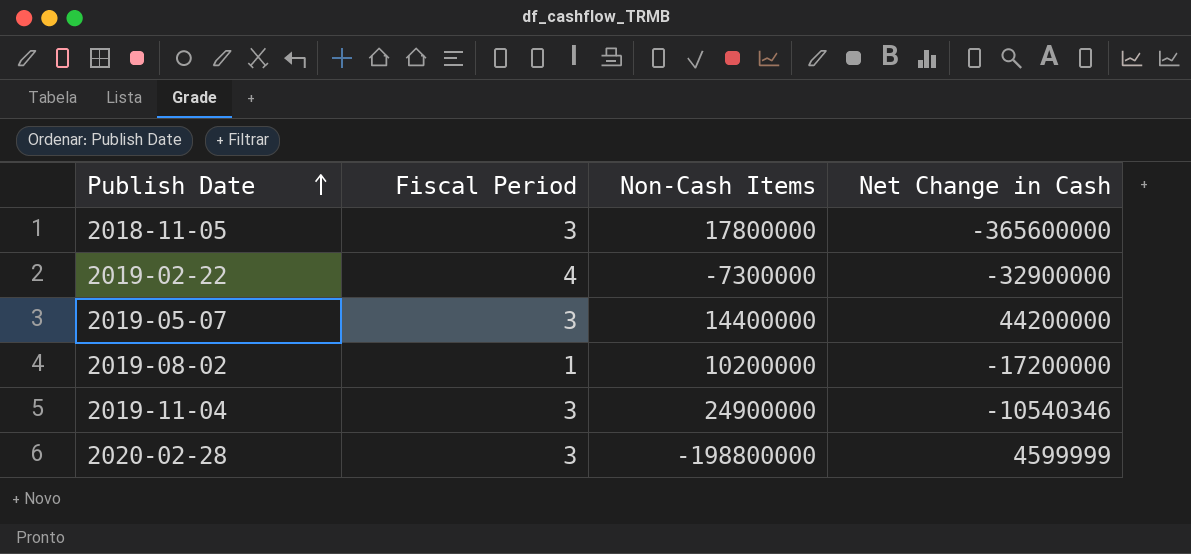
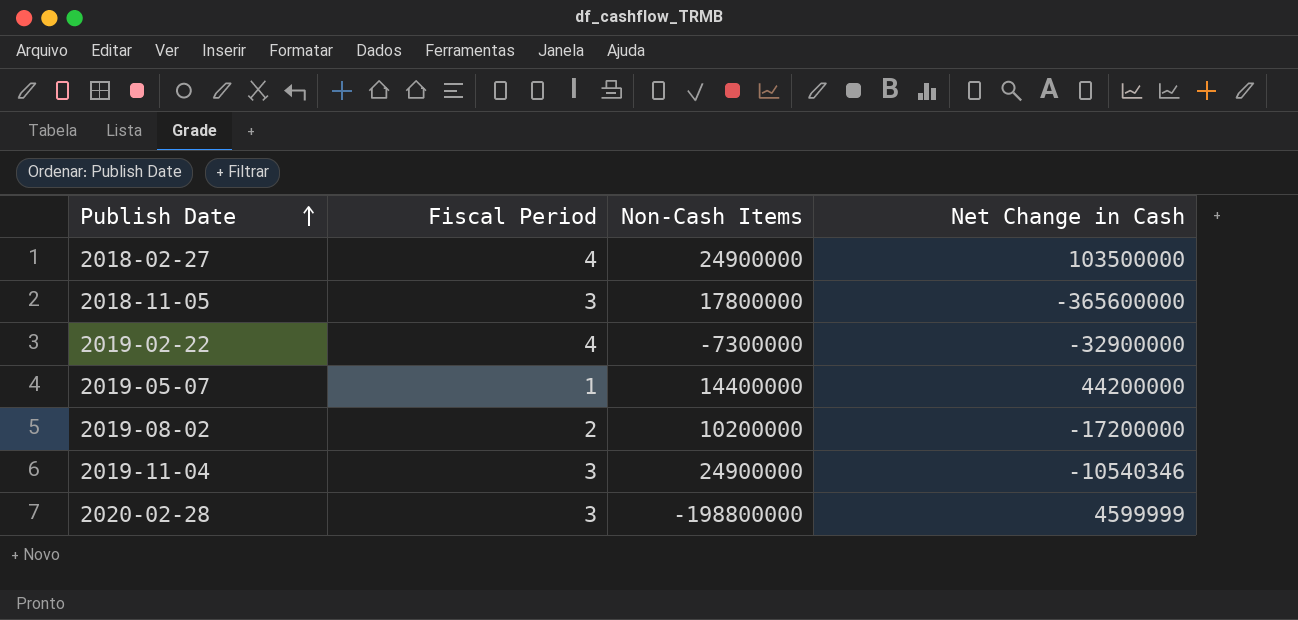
row 2018-02-27: none -> 4 | 24900000 | 103500000
2019-05-07 | Fiscal Period: 3 -> 1
2019-08-02 | Fiscal Period: 1 -> 2

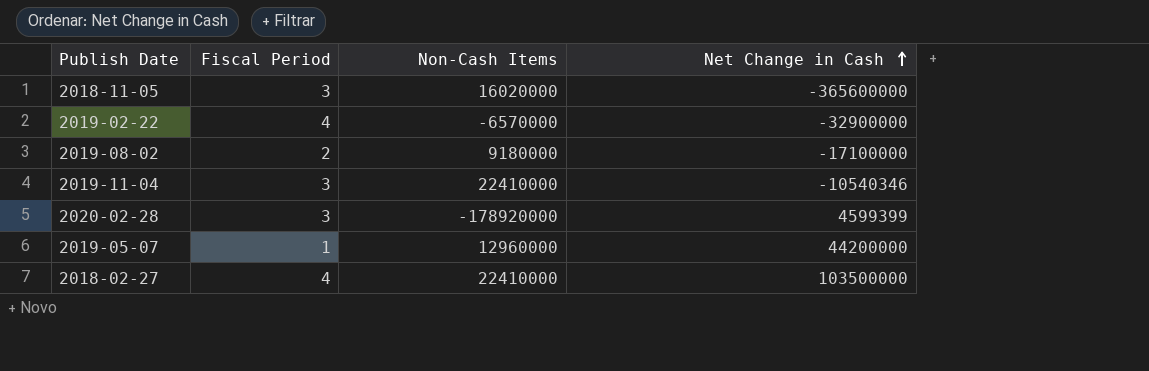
row order: Publish Date ascending -> Net Change in Cash ascending
2018-11-05 | Non-Cash Items: 17800000 -> 16020000
2019-02-22 | Non-Cash Items: -7300000 -> -6570000
2019-08-02 | Non-Cash Items: 10200000 -> 9180000
2019-08-02 | Net Change in Cash: -17200000 -> -17100000
2019-11-04 | Non-Cash Items: 24900000 -> 22410000
2020-02-28 | Non-Cash Items: -198800000 -> -178920000
2020-02-28 | Net Change in Cash: 4599999 -> 4599399
2019-05-07 | Non-Cash Items: 14400000 -> 12960000
2018-02-27 | Non-Cash Items: 24900000 -> 22410000

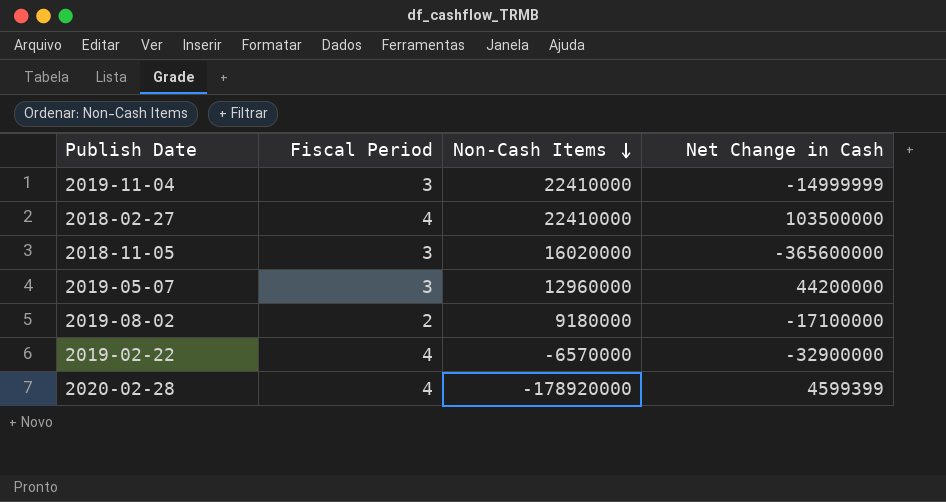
row order: Net Change in Cash ascending -> Non-Cash Items descending
2019-11-04 | Net Change in Cash: -10540346 -> -14999999
2019-05-07 | Fiscal Period: 1 -> 3
2020-02-28 | Fiscal Period: 3 -> 4

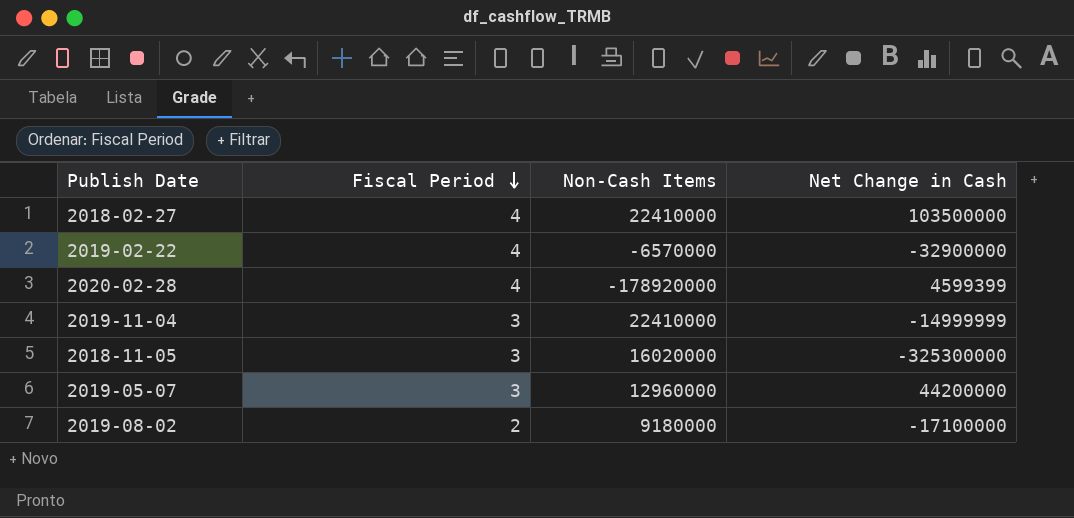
row order: Non-Cash Items descending -> Fiscal Period descending
2018-11-05 | Net Change in Cash: -365600000 -> -325300000

